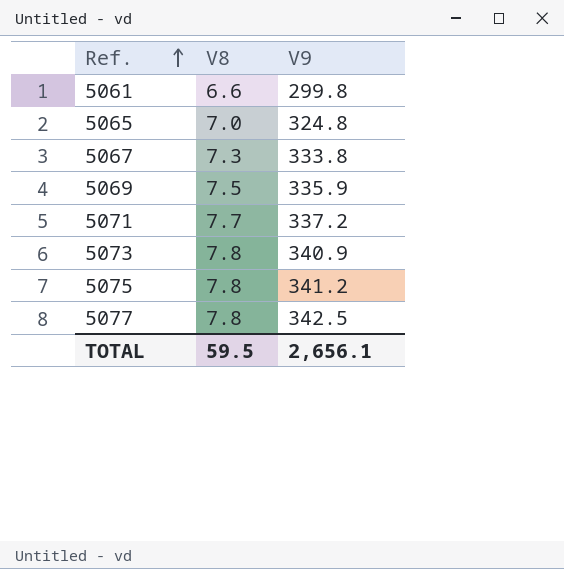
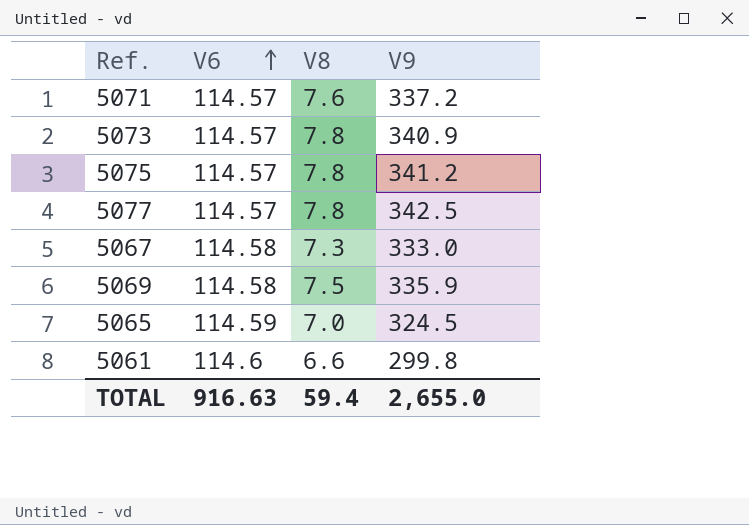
row order: Ref. ascending -> V6 ascending
column V6 | position: none -> 2
5071 | V8: 7.7 -> 7.6
5067 | V9: 333.8 -> 333.0
5065 | V9: 324.8 -> 324.5
TOTAL | V8: 59.5 -> 59.4
TOTAL | V9: 2,656.1 -> 2,655.0

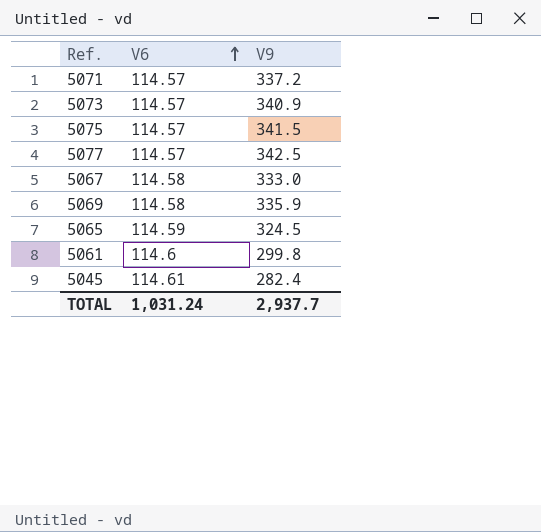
column V8 | position: 3 -> none
5075 | V9: 341.2 -> 341.5
row 5045: none -> 114.61 | 282.4
TOTAL | V6: 916.63 -> 1,031.24
TOTAL | V9: 2,655.0 -> 2,937.7

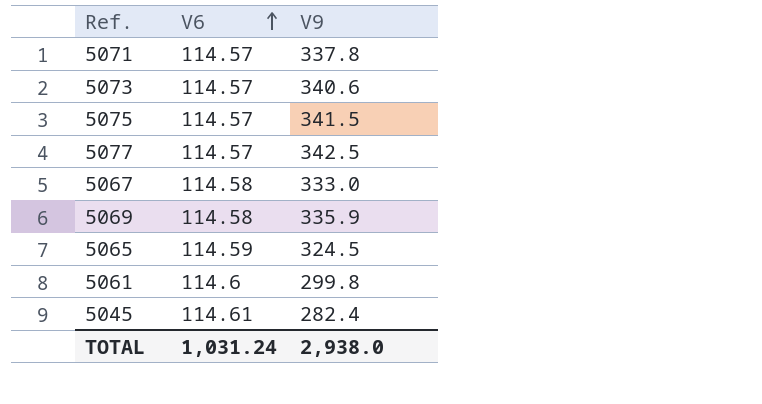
5071 | V9: 337.2 -> 337.8
5073 | V9: 340.9 -> 340.6
TOTAL | V9: 2,937.7 -> 2,938.0

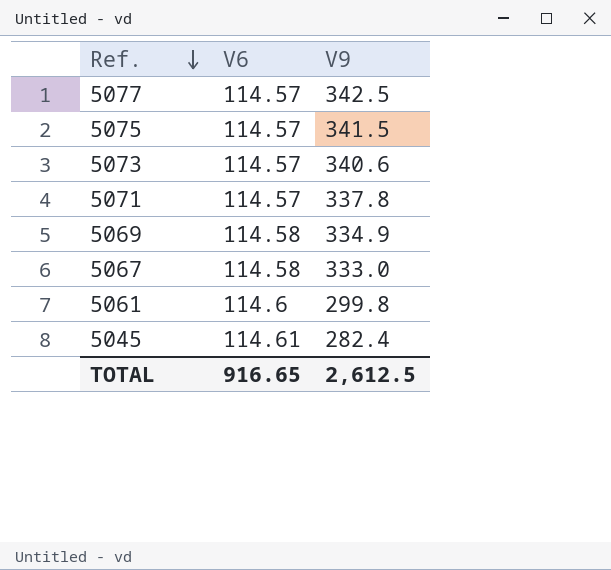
row order: V6 ascending -> Ref. descending
row 5065: 114.59 | 324.5 -> none
5069 | V9: 335.9 -> 334.9
TOTAL | V6: 1,031.24 -> 916.65
TOTAL | V9: 2,938.0 -> 2,612.5

